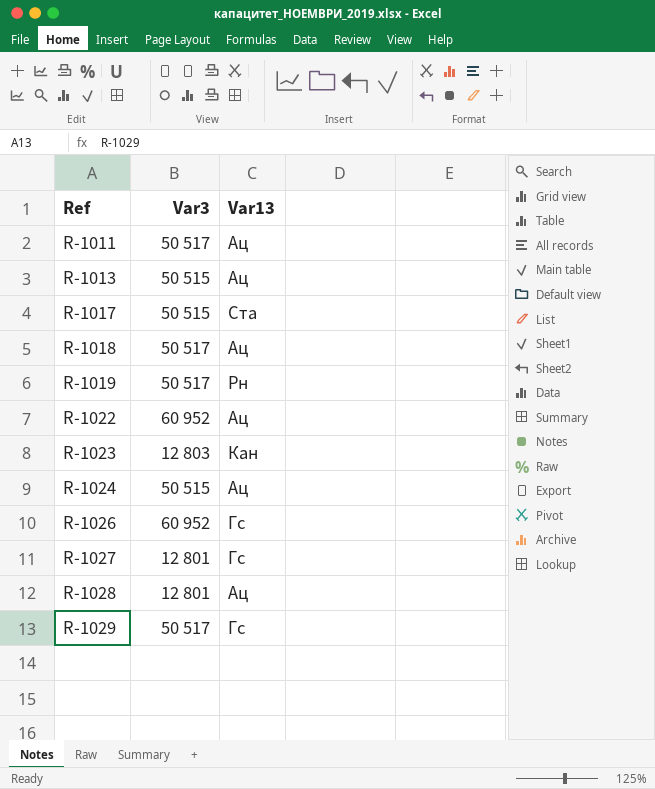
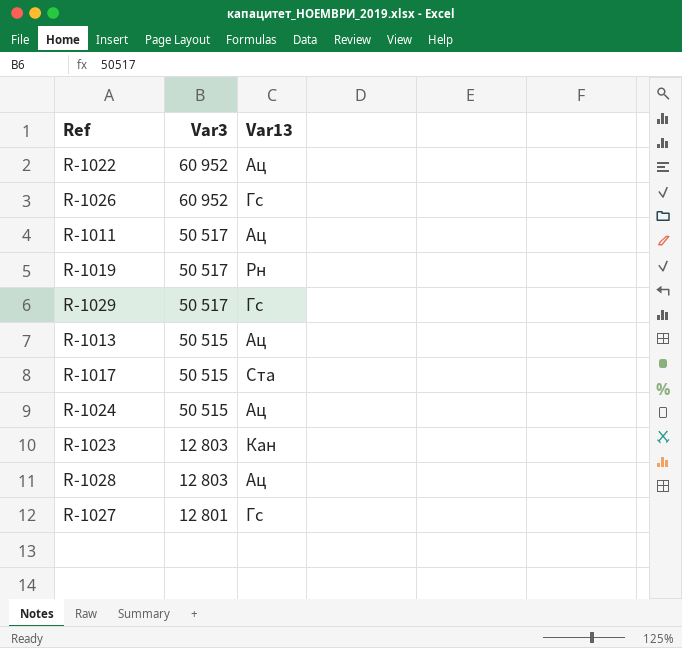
row order: Ref ascending -> Var3 descending
row R-1018: 50 517 | Ац -> none
R-1028 | Var3: 12 801 -> 12 803

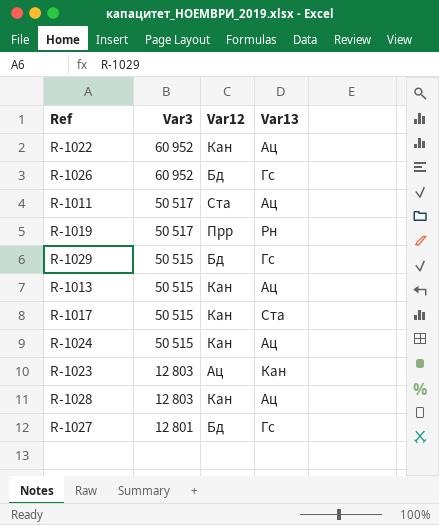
column Var12 | position: none -> 3
R-1029 | Var3: 50 517 -> 50 515

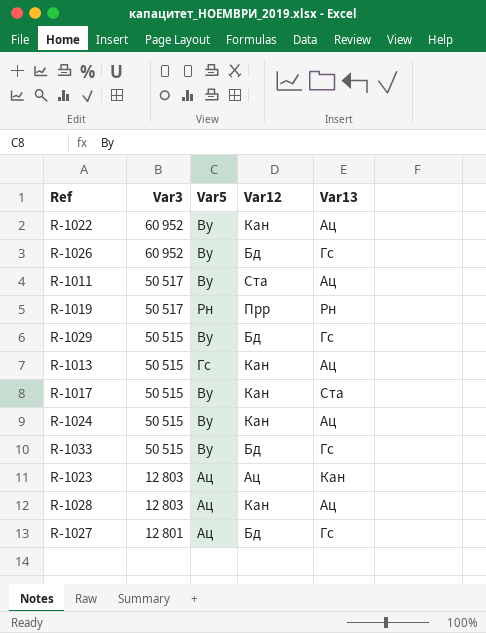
column Var5 | position: none -> 3
row R-1033: none -> 50 515 | Ву | Бд | Гс

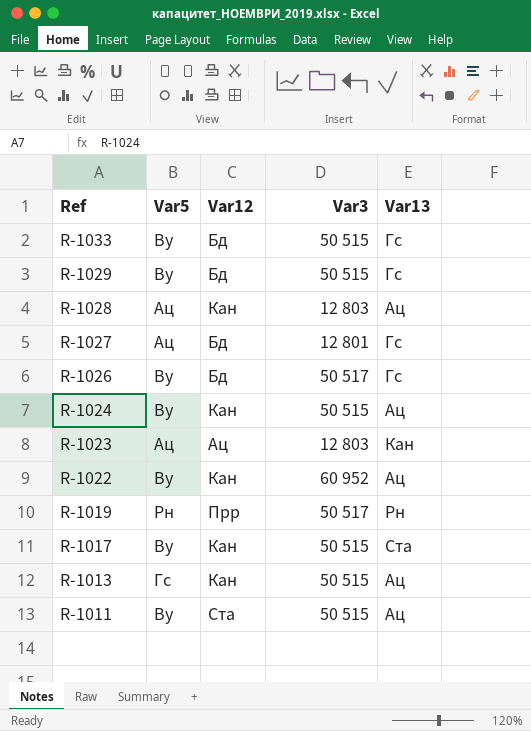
row order: Var3 descending -> Ref descending
column Var3 | position: 2 -> 4
R-1026 | Var3: 60 952 -> 50 517
R-1011 | Var3: 50 517 -> 50 515

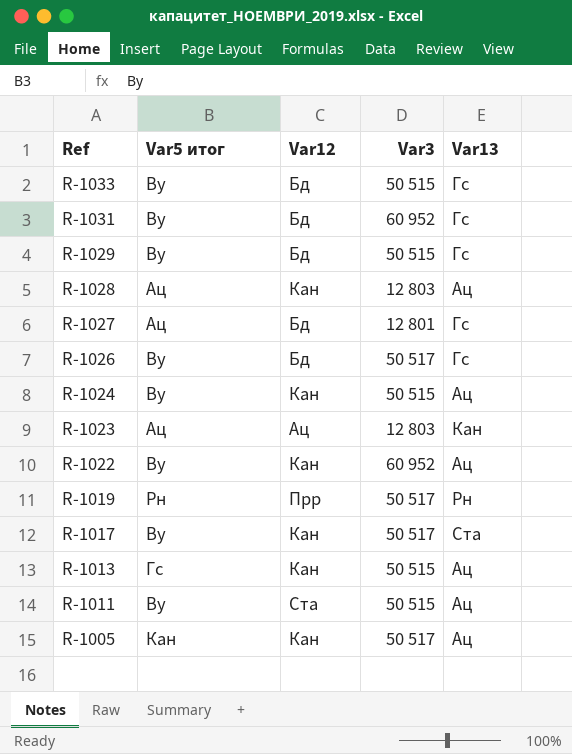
column name: Var5 -> Var5 итог
row R-1031: none -> Ву | Бд | 60 952 | Гс
R-1017 | Var3: 50 515 -> 50 517
row R-1005: none -> Кан | Кан | 50 517 | Ац

